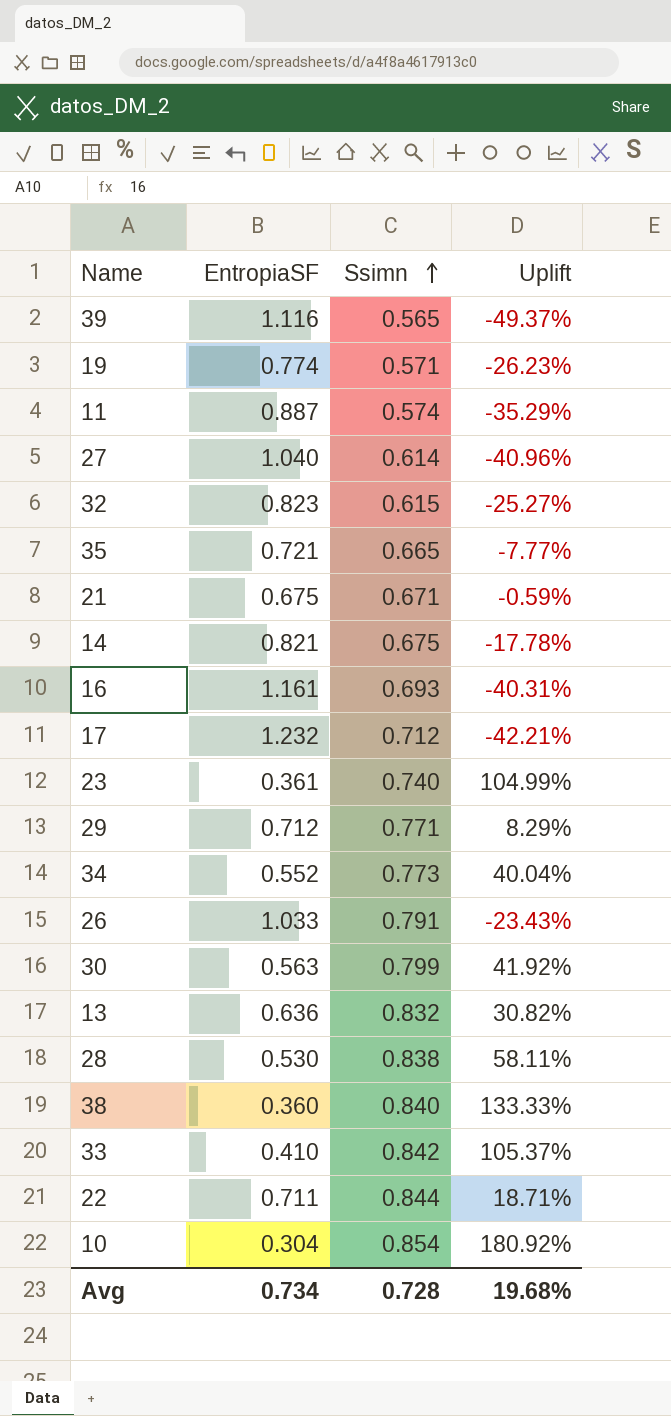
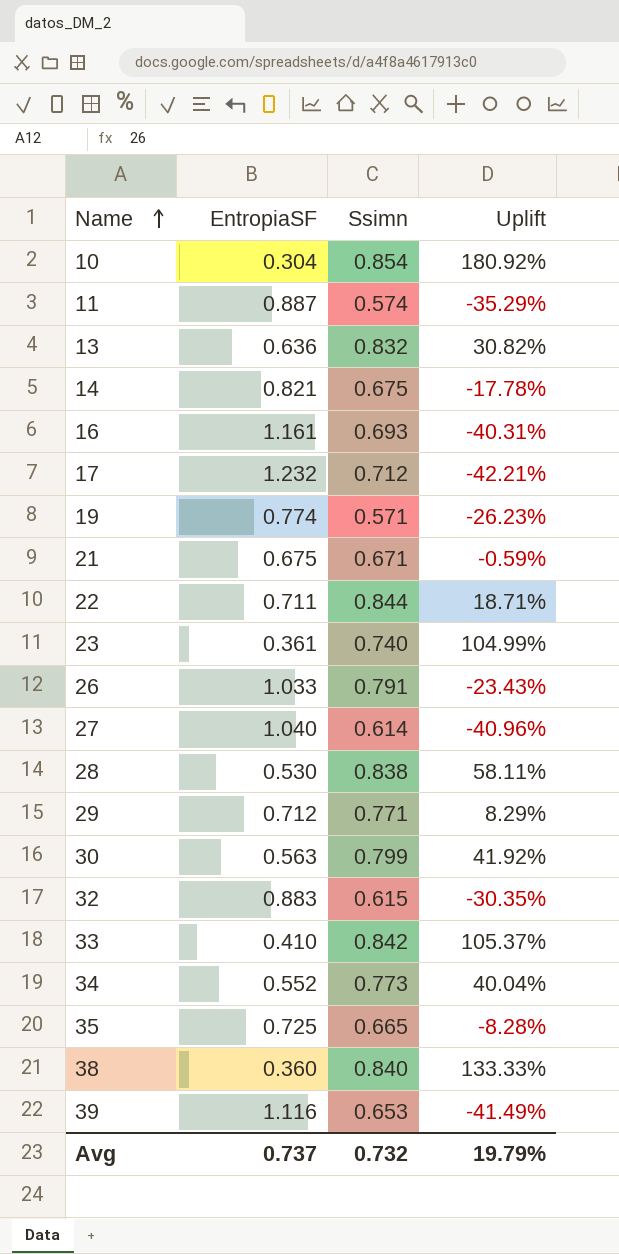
row order: Ssimn ascending -> Name ascending
32 | EntropiaSF: 0.823 -> 0.883
32 | Uplift: -25.27% -> -30.35%
35 | EntropiaSF: 0.721 -> 0.725
35 | Uplift: -7.77% -> -8.28%
39 | Ssimn: 0.565 -> 0.653
39 | Uplift: -49.37% -> -41.49%
Avg | EntropiaSF: 0.734 -> 0.737
Avg | Ssimn: 0.728 -> 0.732
Avg | Uplift: 19.68% -> 19.79%

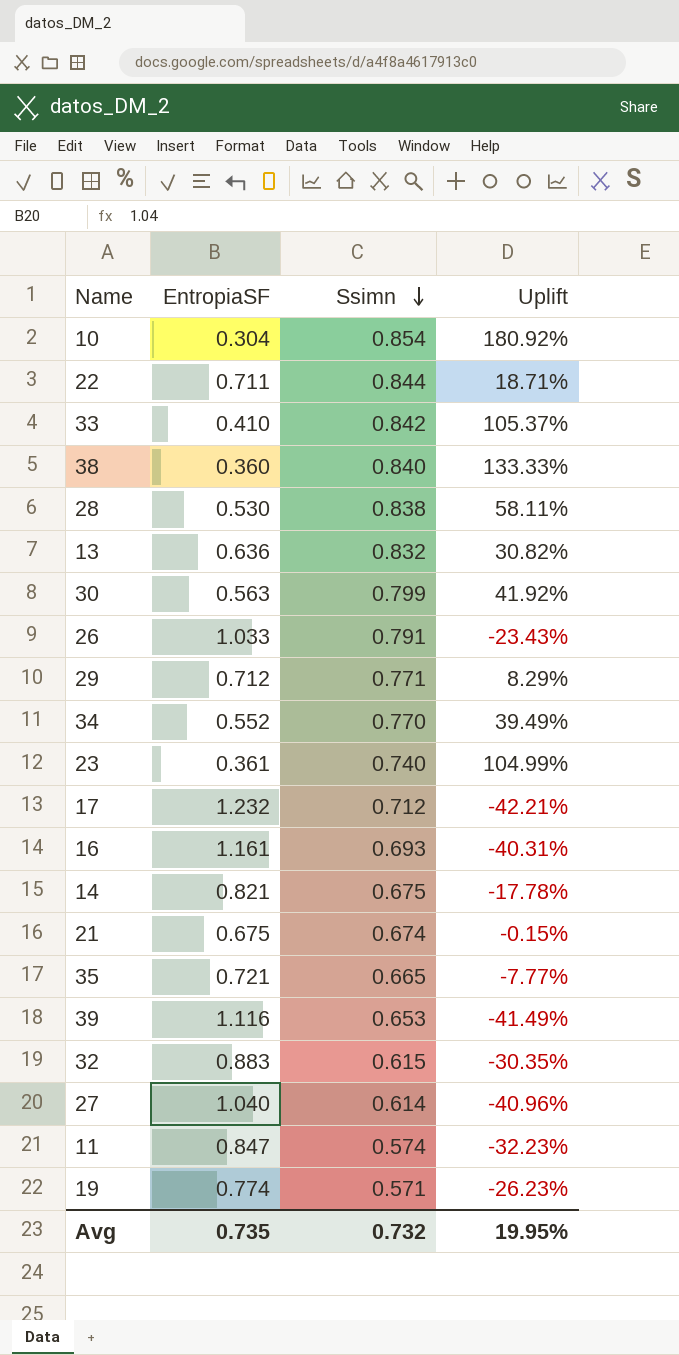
row order: Name ascending -> Ssimn descending
34 | Ssimn: 0.773 -> 0.770
34 | Uplift: 40.04% -> 39.49%
21 | Ssimn: 0.671 -> 0.674
21 | Uplift: -0.59% -> -0.15%
35 | EntropiaSF: 0.725 -> 0.721
35 | Uplift: -8.28% -> -7.77%
11 | EntropiaSF: 0.887 -> 0.847
11 | Uplift: -35.29% -> -32.23%
Avg | EntropiaSF: 0.737 -> 0.735
Avg | Uplift: 19.79% -> 19.95%

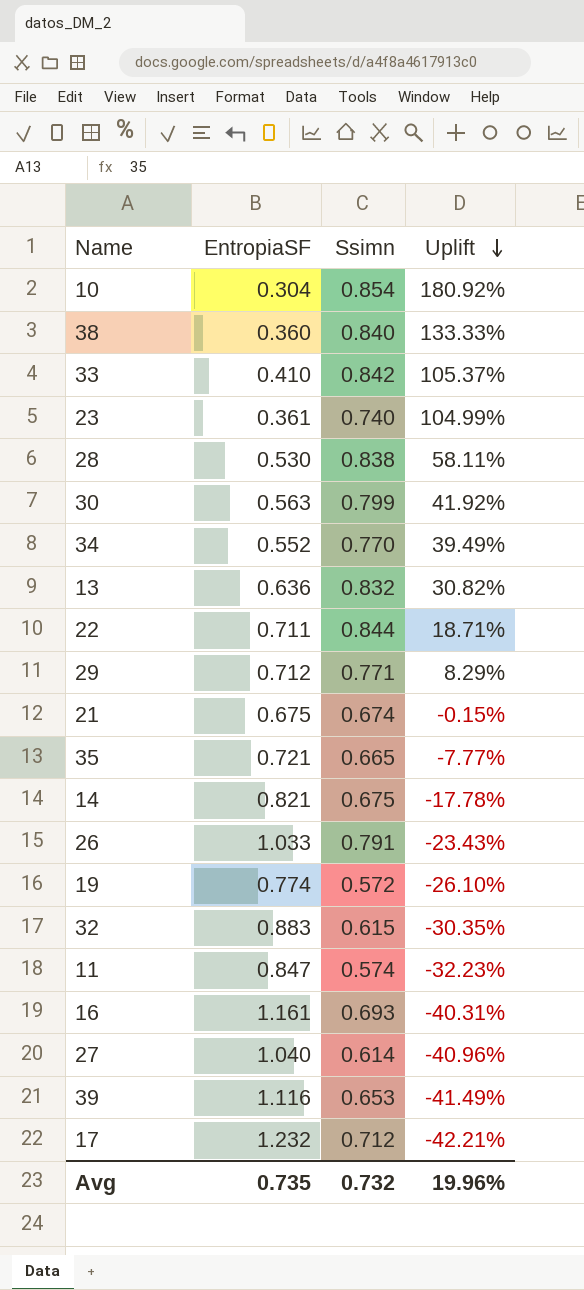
row order: Ssimn descending -> Uplift descending
19 | Ssimn: 0.571 -> 0.572
19 | Uplift: -26.23% -> -26.10%
Avg | Uplift: 19.95% -> 19.96%

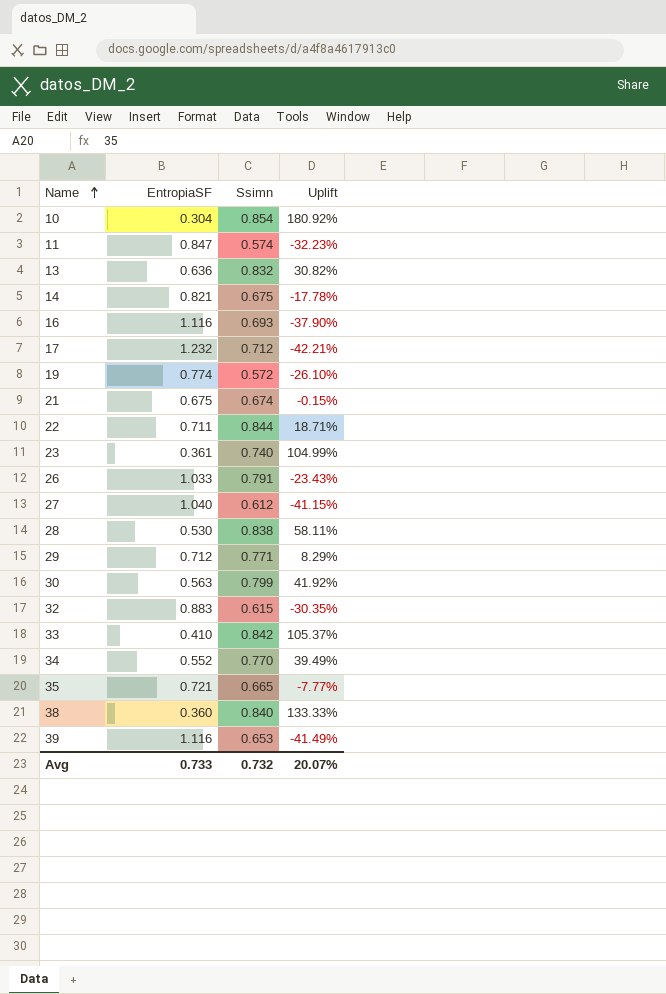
row order: Uplift descending -> Name ascending
16 | EntropiaSF: 1.161 -> 1.116
16 | Uplift: -40.31% -> -37.90%
27 | Ssimn: 0.614 -> 0.612
27 | Uplift: -40.96% -> -41.15%
Avg | EntropiaSF: 0.735 -> 0.733
Avg | Uplift: 19.96% -> 20.07%

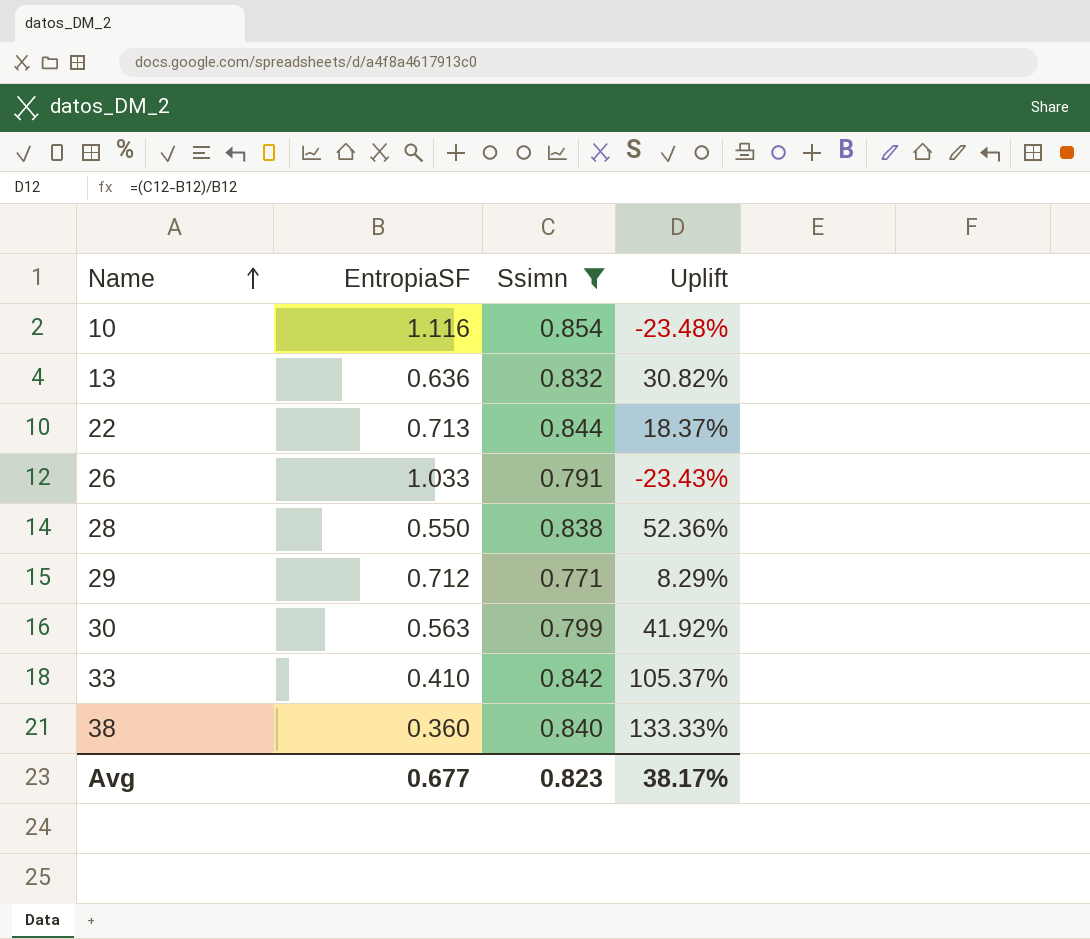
filter: none -> Ssimn >= 0.771
10 | EntropiaSF: 0.304 -> 1.116
10 | Uplift: 180.92% -> -23.48%
22 | EntropiaSF: 0.711 -> 0.713
22 | Uplift: 18.71% -> 18.37%
28 | EntropiaSF: 0.530 -> 0.550
28 | Uplift: 58.11% -> 52.36%
Avg | EntropiaSF: 0.733 -> 0.677
Avg | Ssimn: 0.732 -> 0.823
Avg | Uplift: 20.07% -> 38.17%

